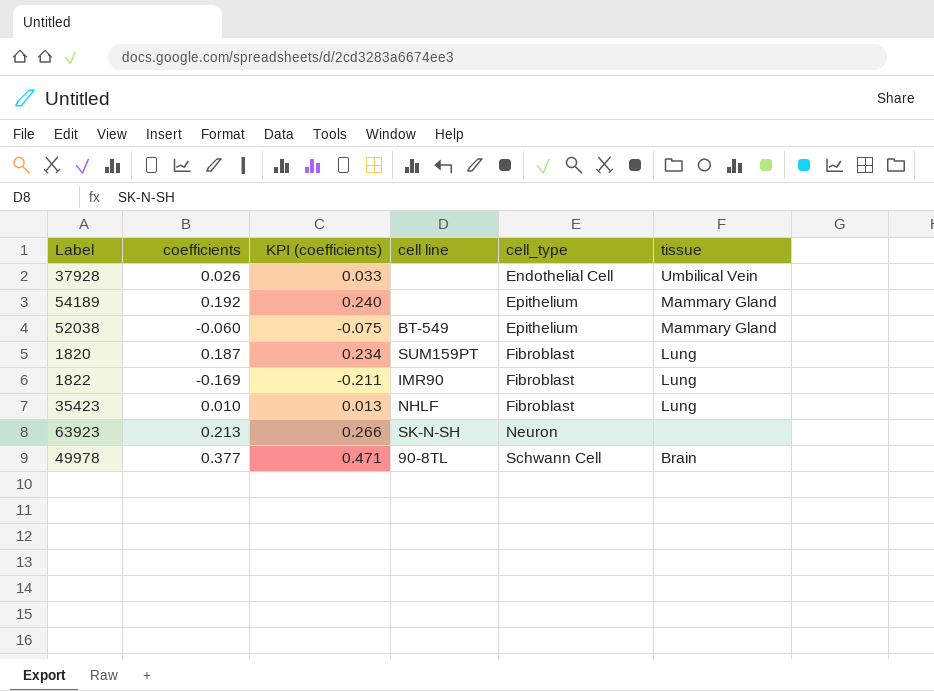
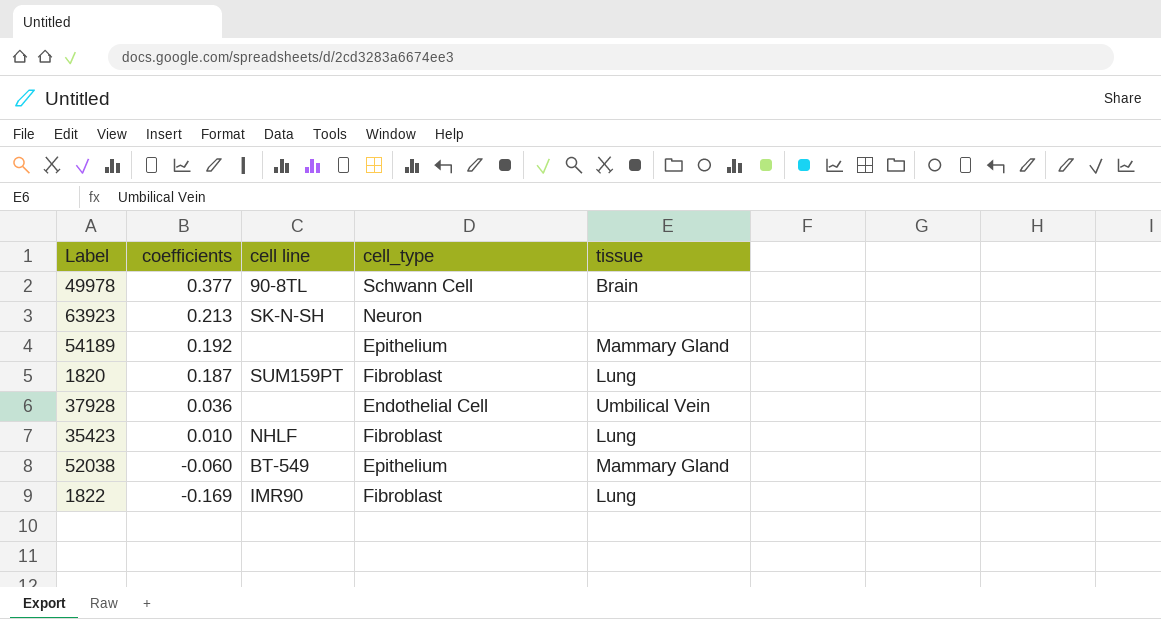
row order: cell_type ascending -> coefficients descending
column KPI (coefficients) | formula: [coefficients] * 1.25 -> none
37928 | coefficients: 0.026 -> 0.036

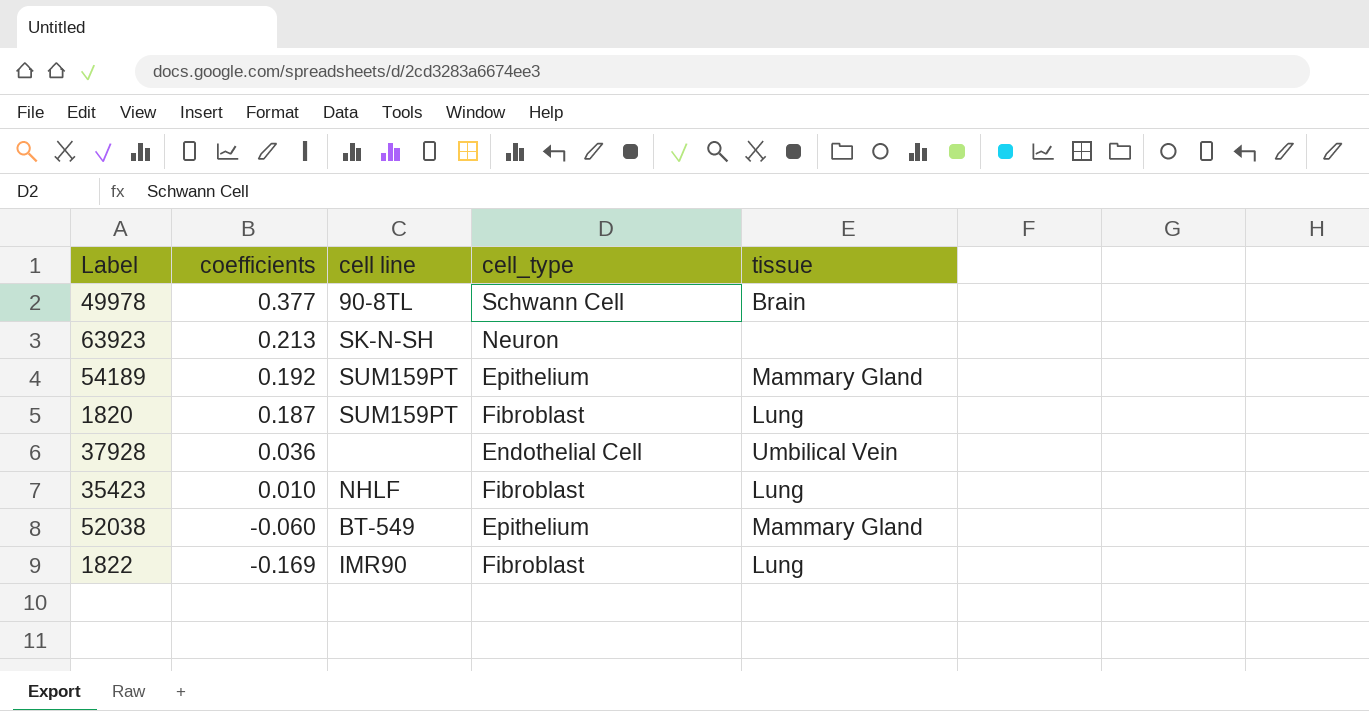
54189 | cell line: none -> SUM159PT

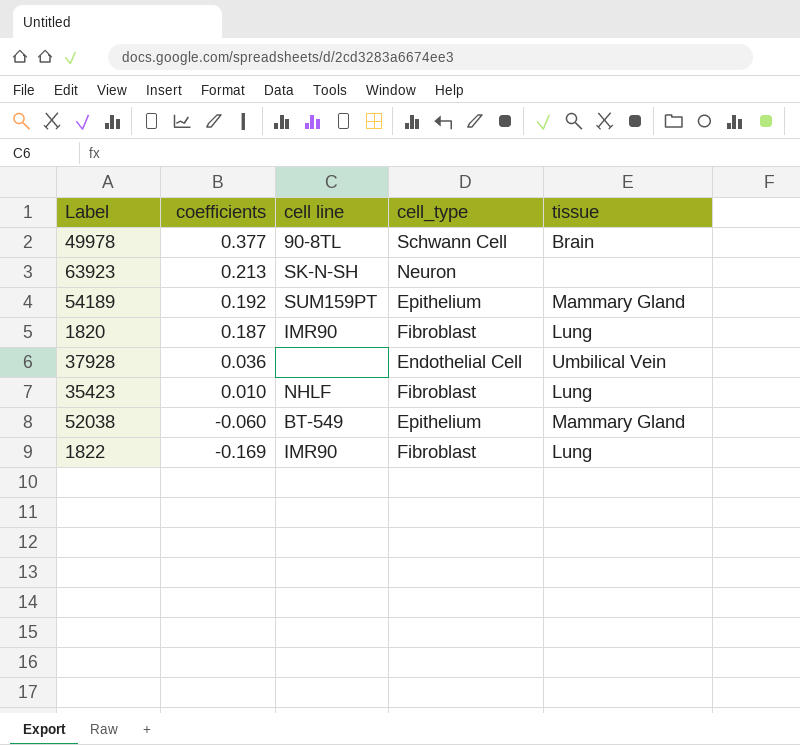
1820 | cell line: SUM159PT -> IMR90

